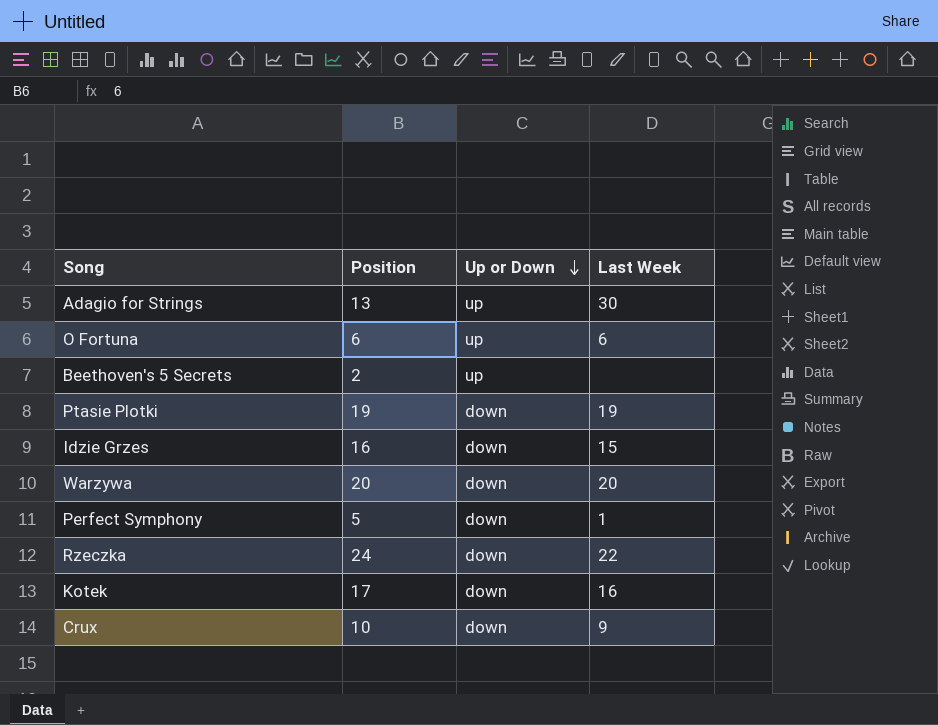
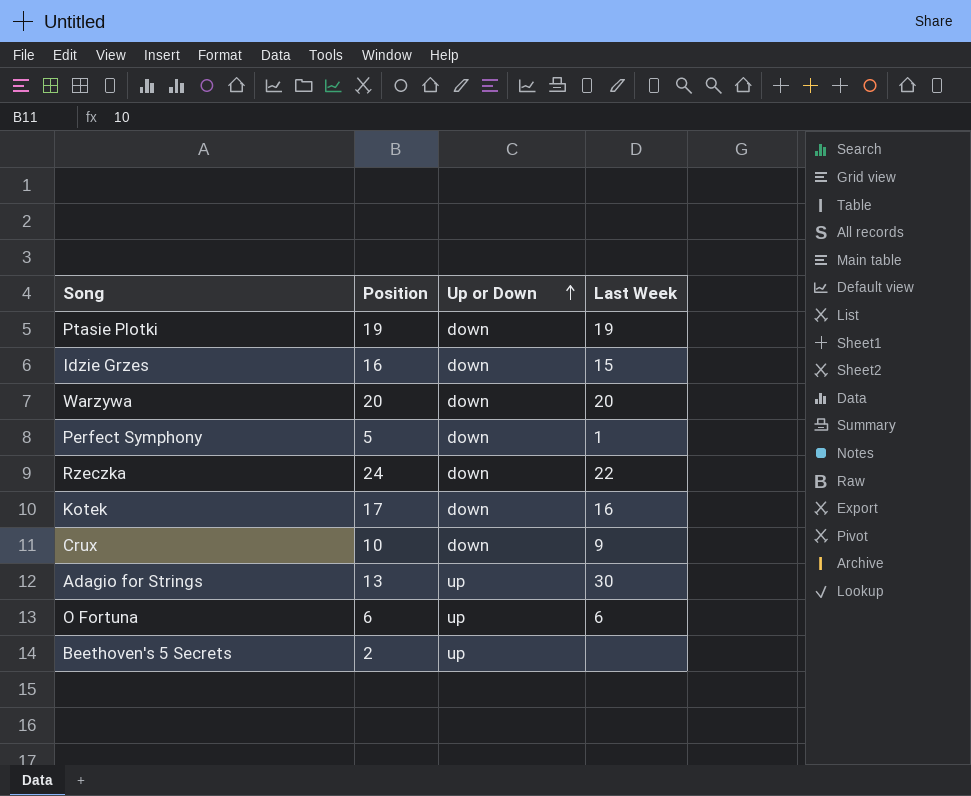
row order: Up or Down descending -> Up or Down ascending

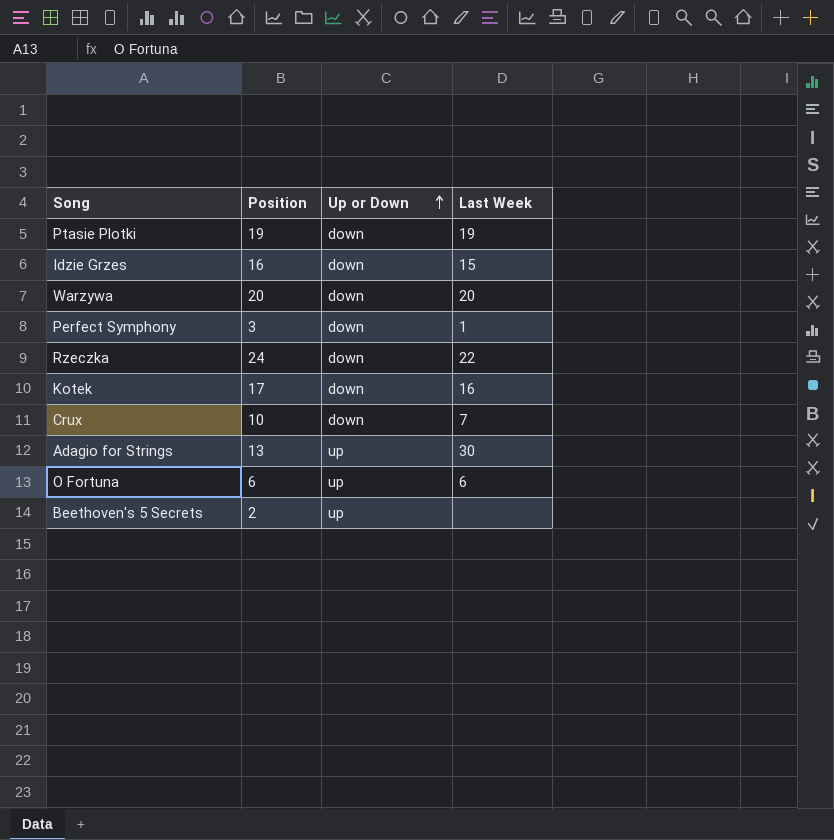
Perfect Symphony | Position: 5 -> 3
Crux | Last Week: 9 -> 7

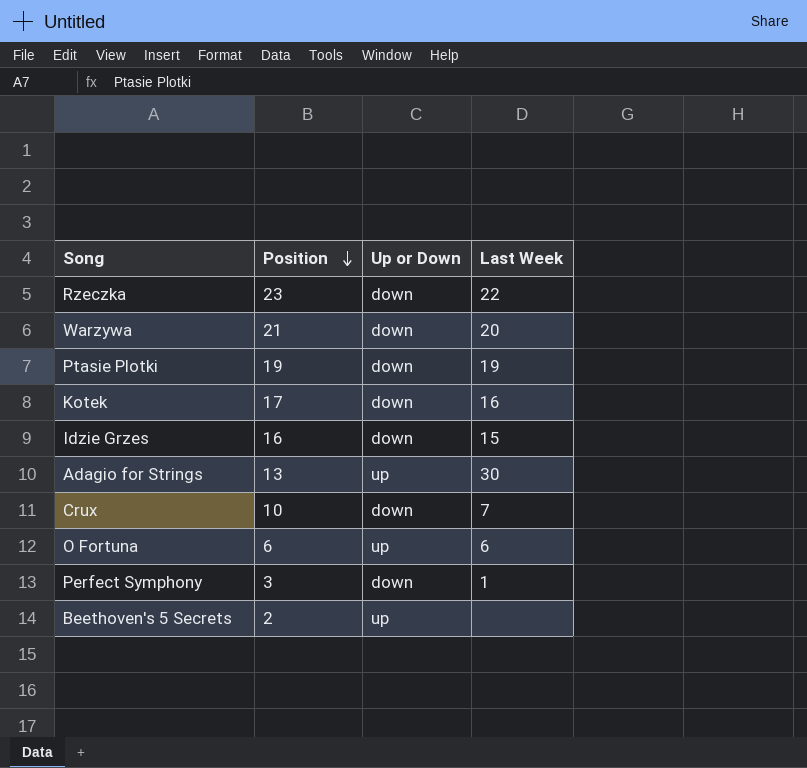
row order: Up or Down ascending -> Position descending
Rzeczka | Position: 24 -> 23
Warzywa | Position: 20 -> 21

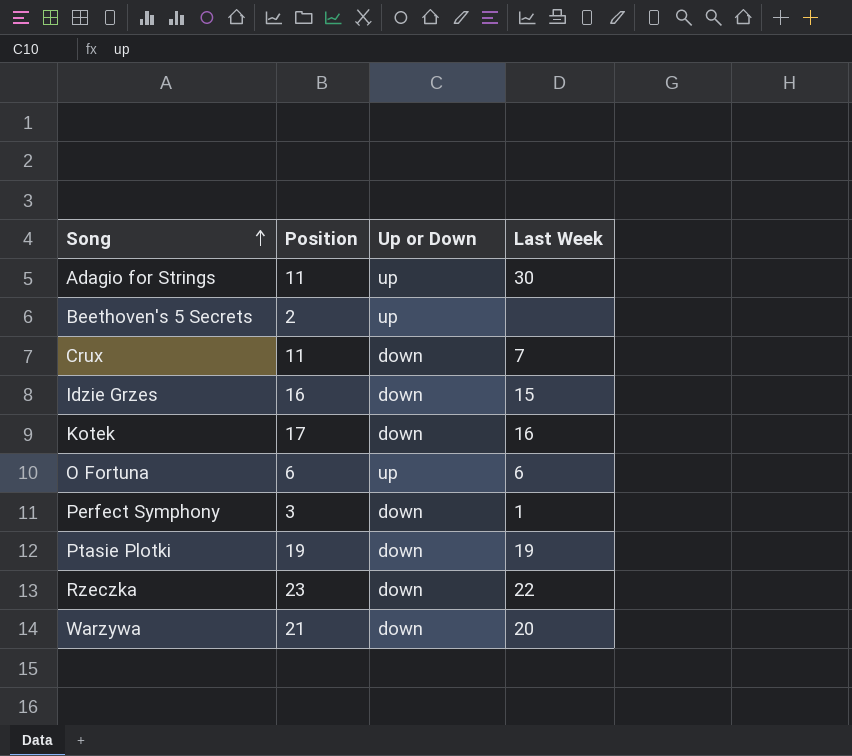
row order: Position descending -> Song ascending
Adagio for Strings | Position: 13 -> 11
Crux | Position: 10 -> 11

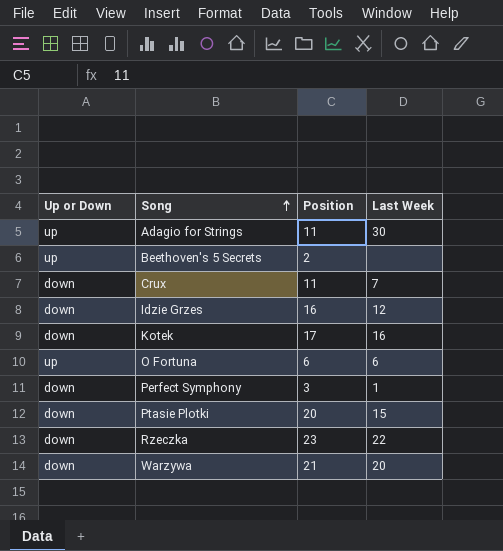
column Up or Down | position: 3 -> 1
Idzie Grzes | Last Week: 15 -> 12
Ptasie Plotki | Position: 19 -> 20
Ptasie Plotki | Last Week: 19 -> 15

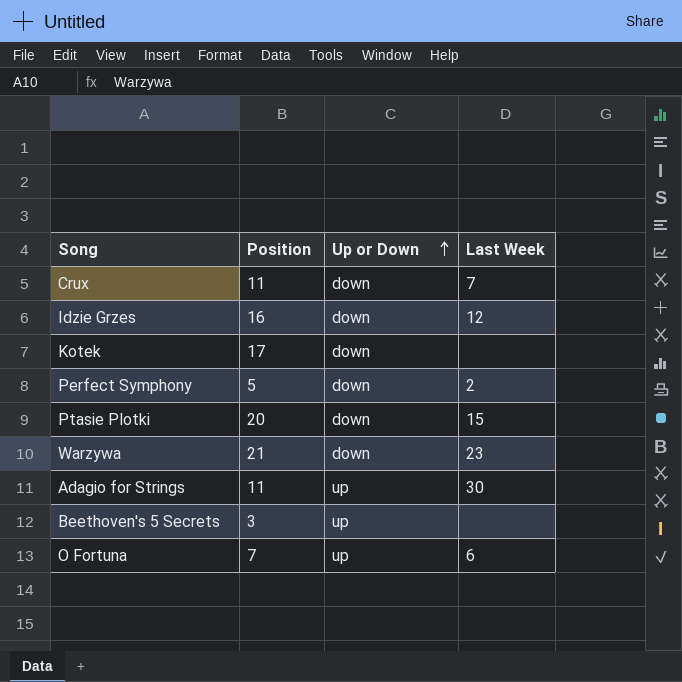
row order: Song ascending -> Up or Down ascending
column Up or Down | position: 1 -> 3
row Rzeczka: down | 23 | 22 -> none
Kotek | Last Week: 16 -> none
Perfect Symphony | Position: 3 -> 5
Perfect Symphony | Last Week: 1 -> 2
Warzywa | Last Week: 20 -> 23
Beethoven's 5 Secrets | Position: 2 -> 3
O Fortuna | Position: 6 -> 7

